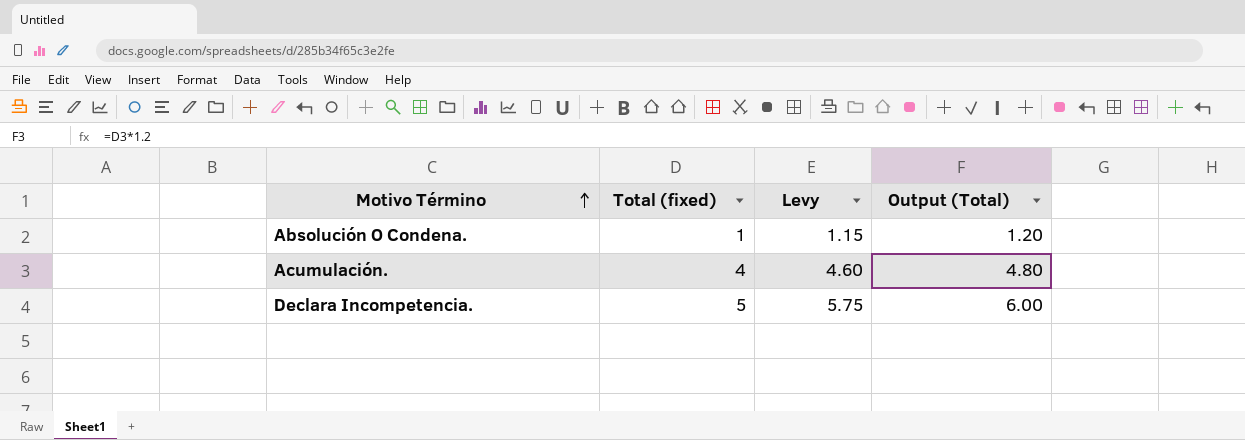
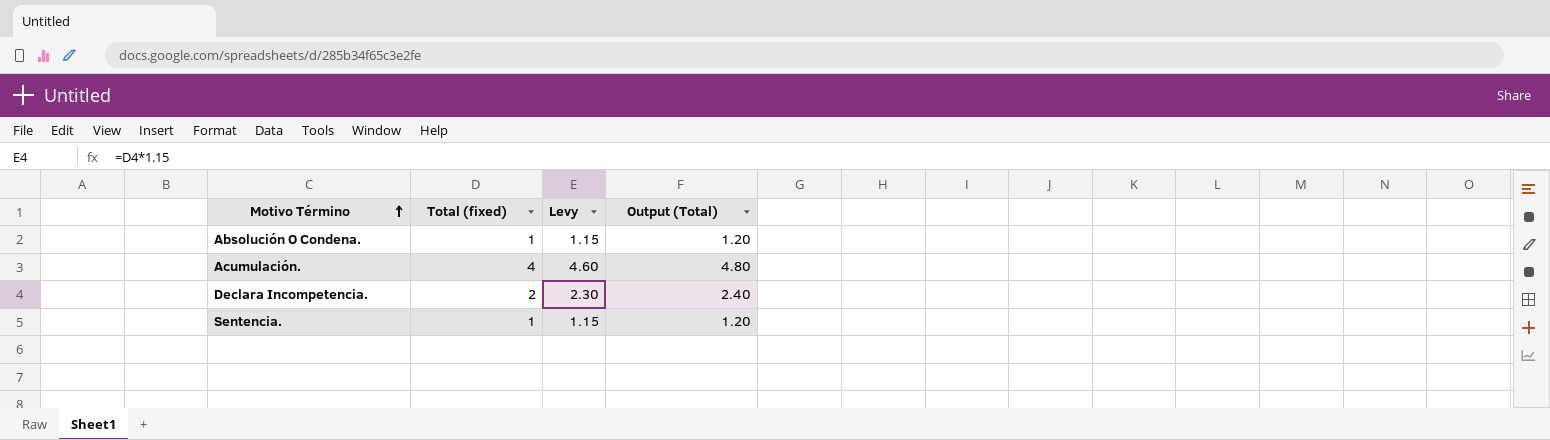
Declara Incompetencia. | Total (fixed): 5 -> 2
Declara Incompetencia. | Levy: 5.75 -> 2.30
Declara Incompetencia. | Output (Total): 6.00 -> 2.40
row Sentencia.: none -> 1 | 1.15 | 1.20

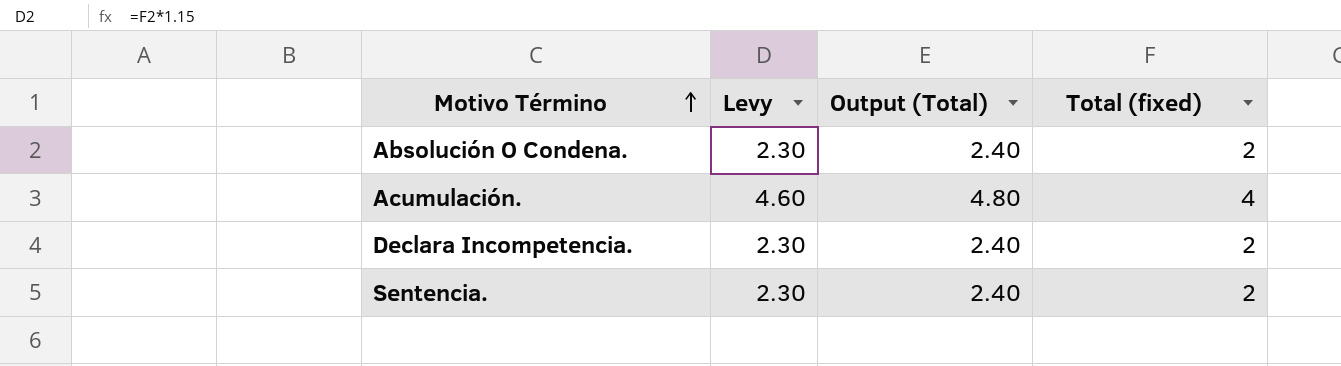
column Total (fixed) | position: 2 -> 4
Absolución O Condena. | Levy: 1.15 -> 2.30
Absolución O Condena. | Output (Total): 1.20 -> 2.40
Absolución O Condena. | Total (fixed): 1 -> 2
Sentencia. | Levy: 1.15 -> 2.30
Sentencia. | Output (Total): 1.20 -> 2.40
Sentencia. | Total (fixed): 1 -> 2

